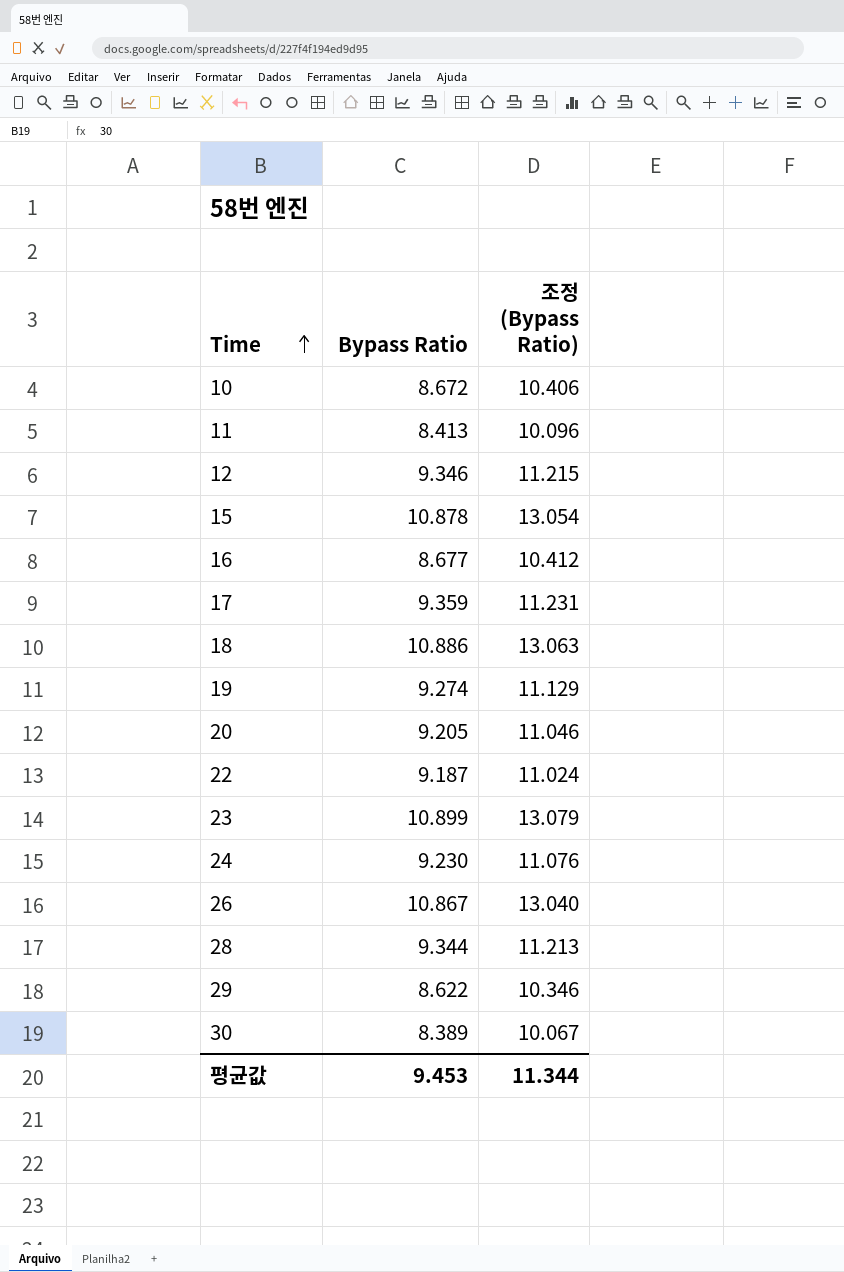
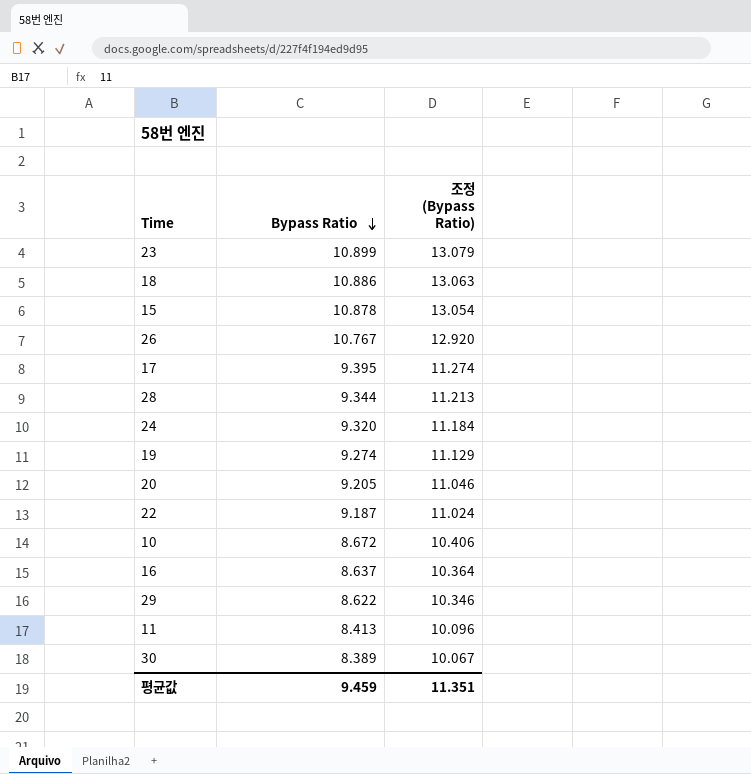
row order: Time ascending -> Bypass Ratio descending
row 12: 9.346 | 11.215 -> none
26 | Bypass Ratio: 10.867 -> 10.767
26 | 조정 (Bypass Ratio): 13.040 -> 12.920
17 | Bypass Ratio: 9.359 -> 9.395
17 | 조정 (Bypass Ratio): 11.231 -> 11.274
24 | Bypass Ratio: 9.230 -> 9.320
24 | 조정 (Bypass Ratio): 11.076 -> 11.184
16 | Bypass Ratio: 8.677 -> 8.637
16 | 조정 (Bypass Ratio): 10.412 -> 10.364
평균값 | Bypass Ratio: 9.453 -> 9.459
평균값 | 조정 (Bypass Ratio): 11.344 -> 11.351

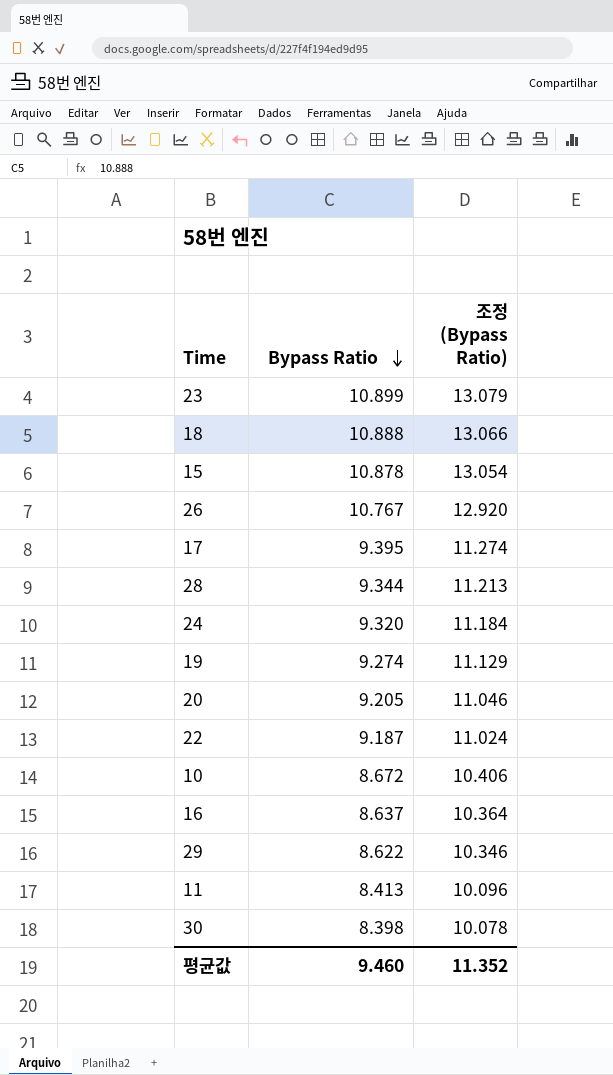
18 | Bypass Ratio: 10.886 -> 10.888
18 | 조정 (Bypass Ratio): 13.063 -> 13.066
30 | Bypass Ratio: 8.389 -> 8.398
30 | 조정 (Bypass Ratio): 10.067 -> 10.078
평균값 | Bypass Ratio: 9.459 -> 9.460
평균값 | 조정 (Bypass Ratio): 11.351 -> 11.352

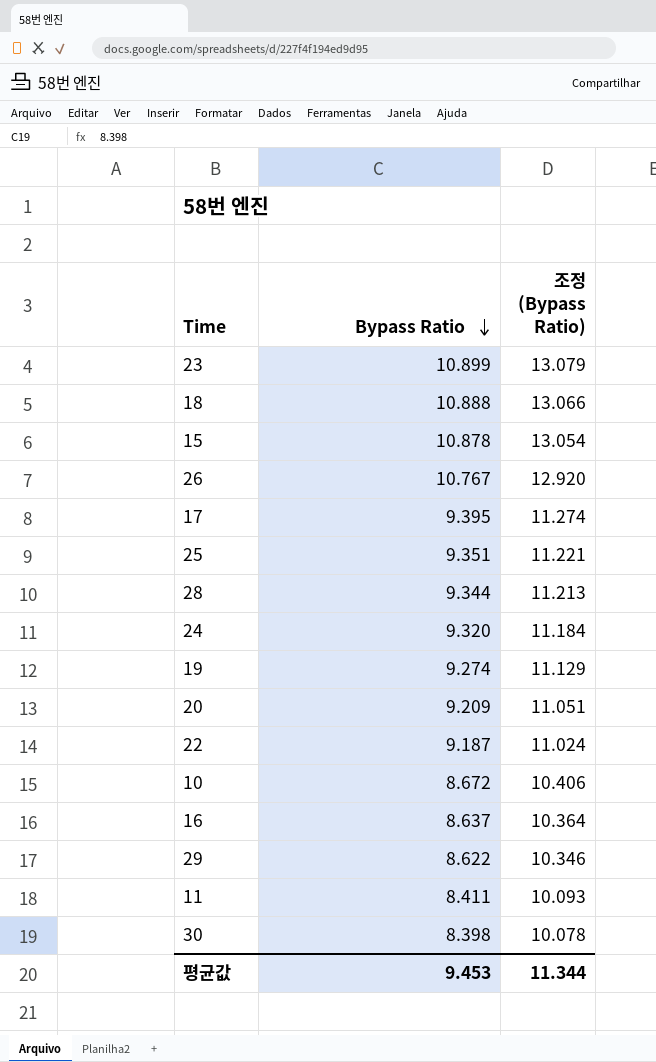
row 25: none -> 9.351 | 11.221
20 | Bypass Ratio: 9.205 -> 9.209
20 | 조정 (Bypass Ratio): 11.046 -> 11.051
11 | Bypass Ratio: 8.413 -> 8.411
11 | 조정 (Bypass Ratio): 10.096 -> 10.093
평균값 | Bypass Ratio: 9.460 -> 9.453
평균값 | 조정 (Bypass Ratio): 11.352 -> 11.344

